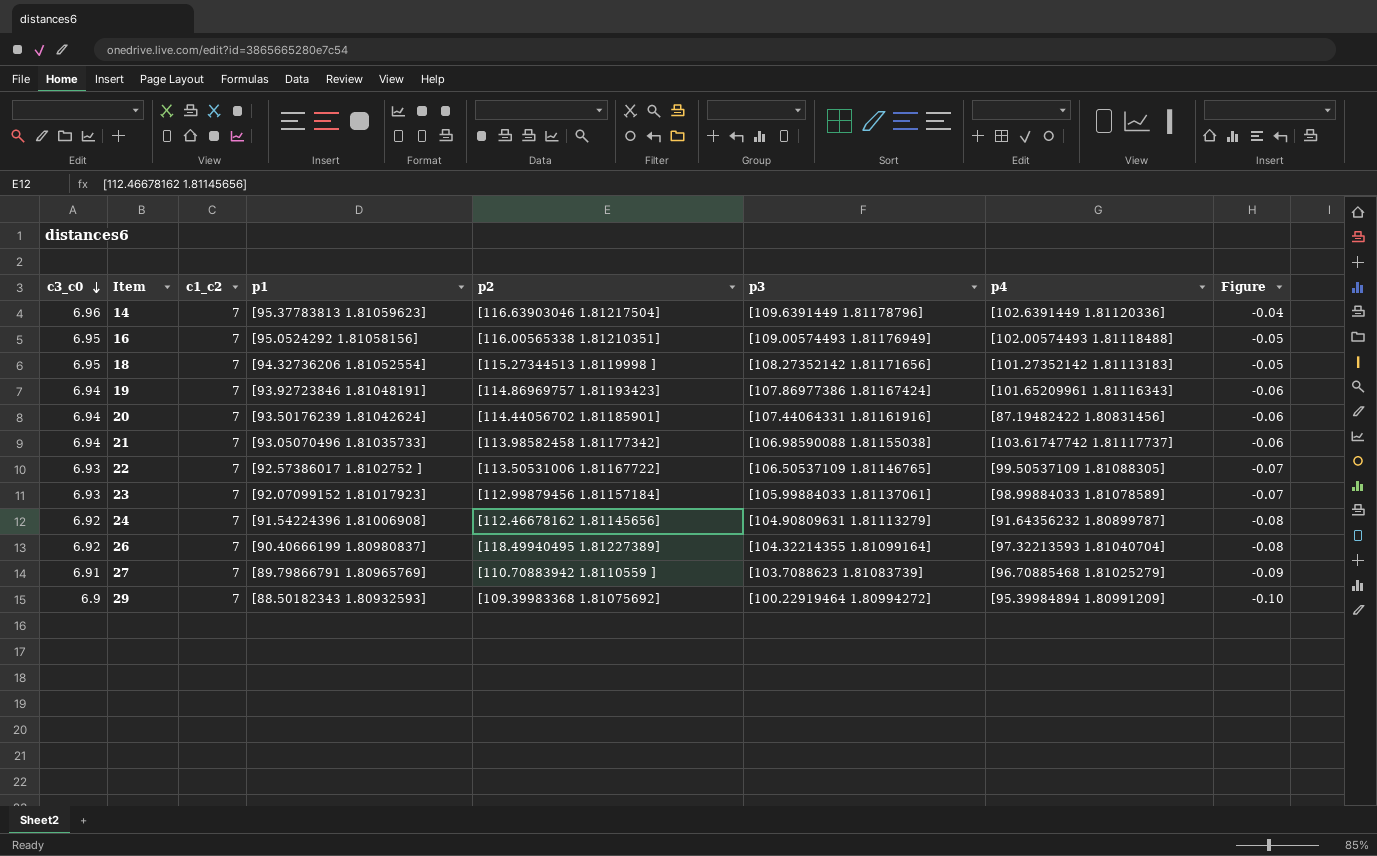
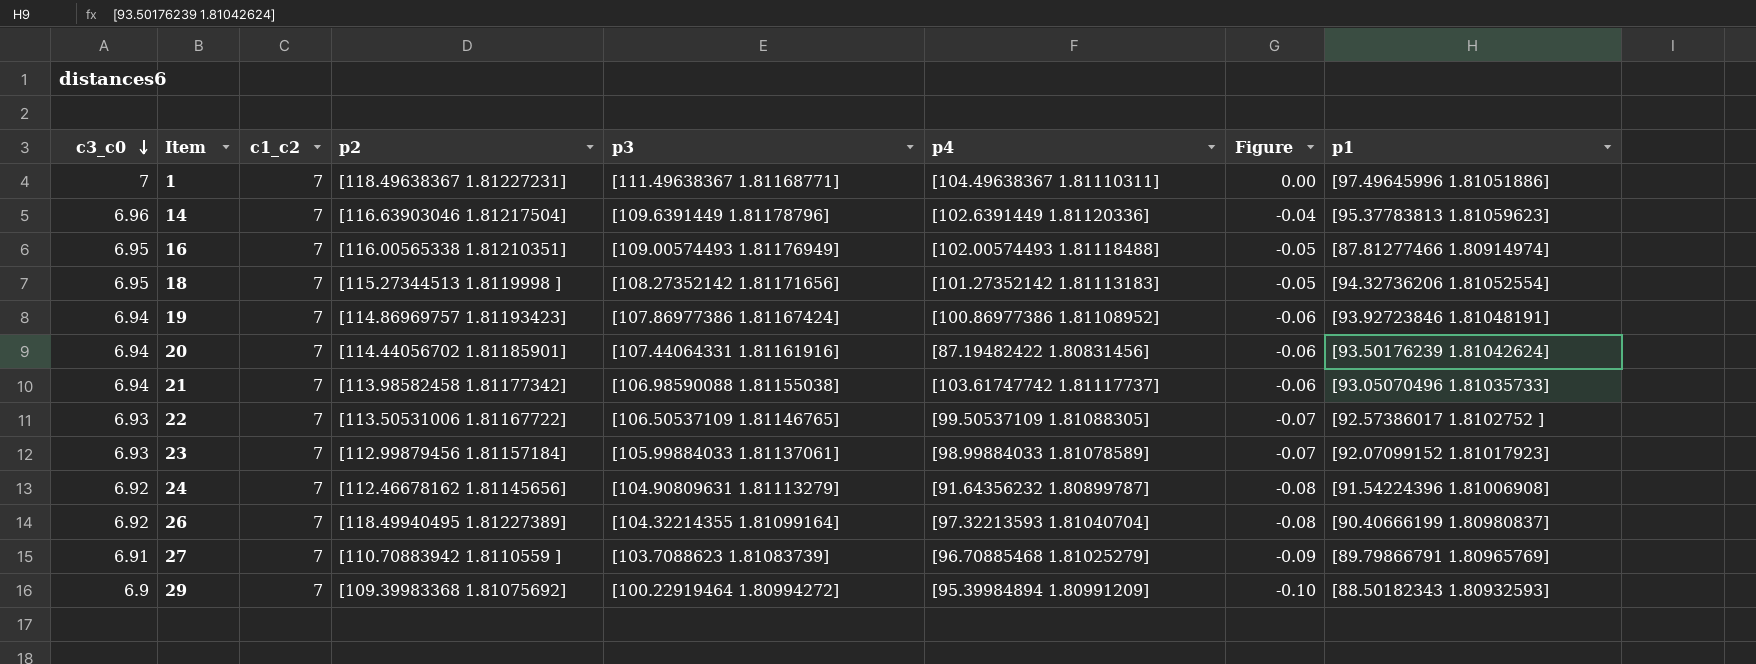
column p1 | position: 4 -> 8
row 1: none -> 7 | 7 | [118.49638367 1.81227231] | [111.49638367 1.81168771] | [104.49638367 1.81110311] | 0.00 | [97.49645996 1.81051886]
16 | p1: [95.0524292 1.81058156] -> [87.81277466 1.80914974]
19 | p4: [101.65209961 1.81116343] -> [100.86977386 1.81108952]

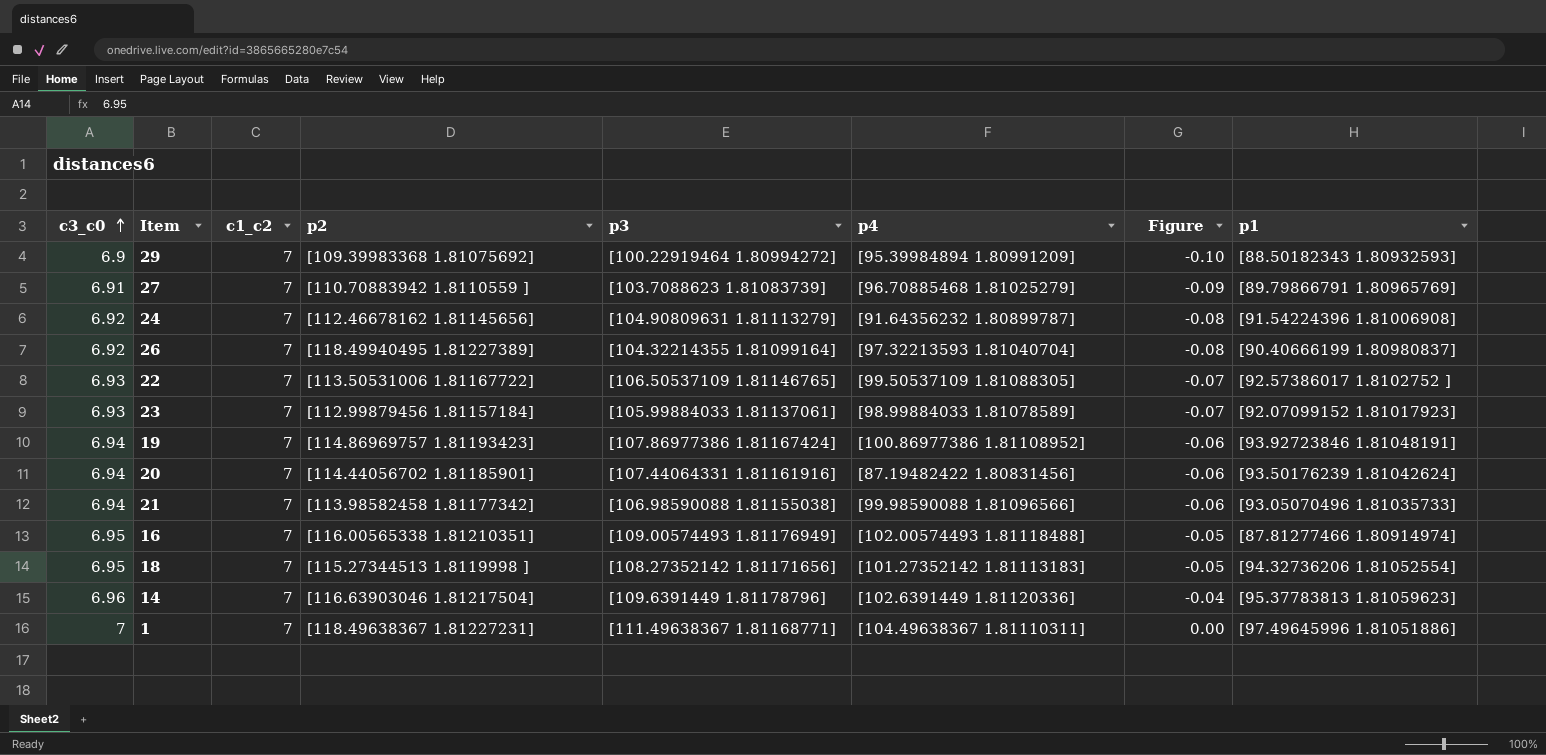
row order: c3_c0 descending -> c3_c0 ascending
21 | p4: [103.61747742 1.81117737] -> [99.98590088 1.81096566]

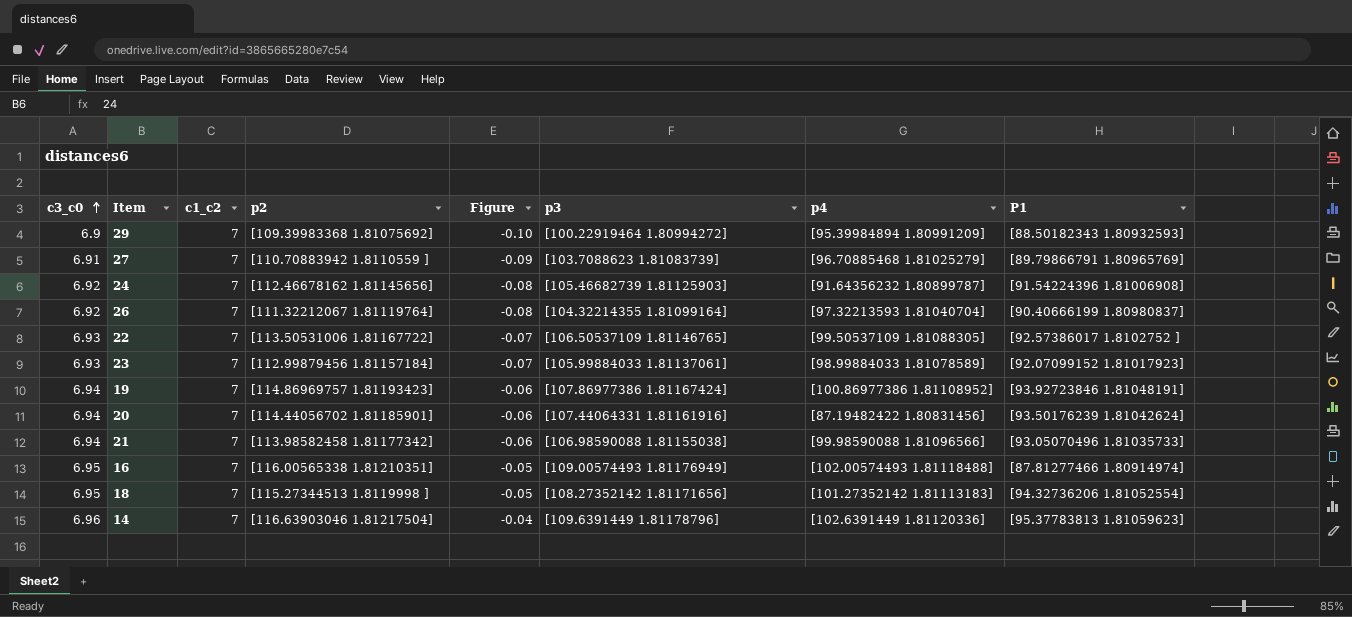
column Figure | position: 7 -> 5
column name: p1 -> P1
row 1: 7 | 7 | [118.49638367 1.81227231] | [111.49638367 1.81168771] | [104.49638367 1.81110311] | 0.00 | [97.49645996 1.81051886] -> none
24 | p3: [104.90809631 1.81113279] -> [105.46682739 1.81125903]
26 | p2: [118.49940495 1.81227389] -> [111.32212067 1.81119764]

